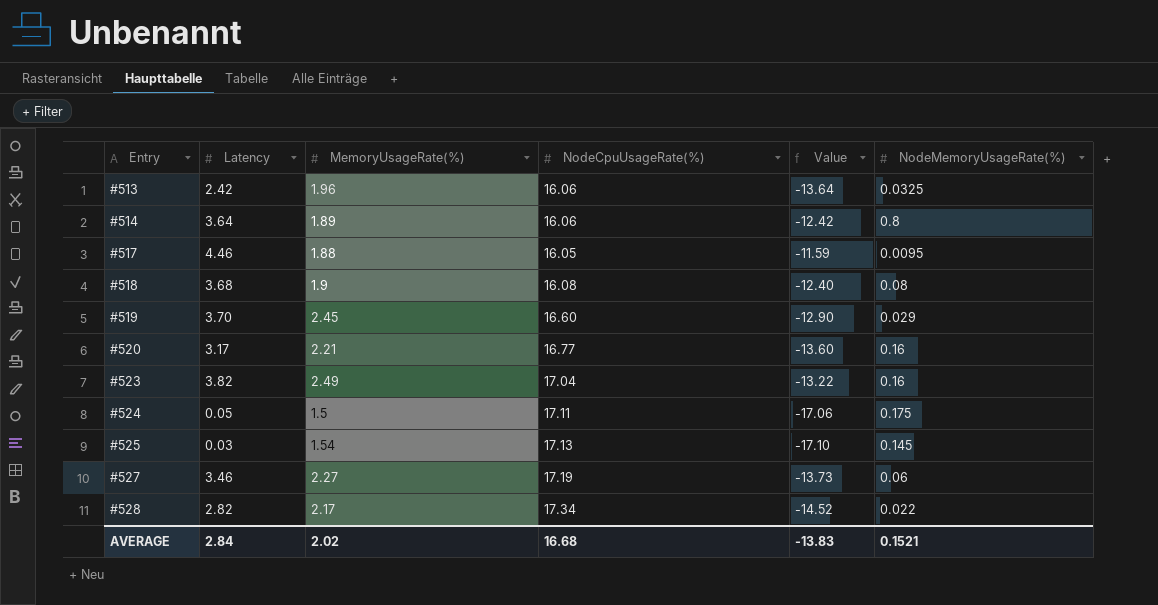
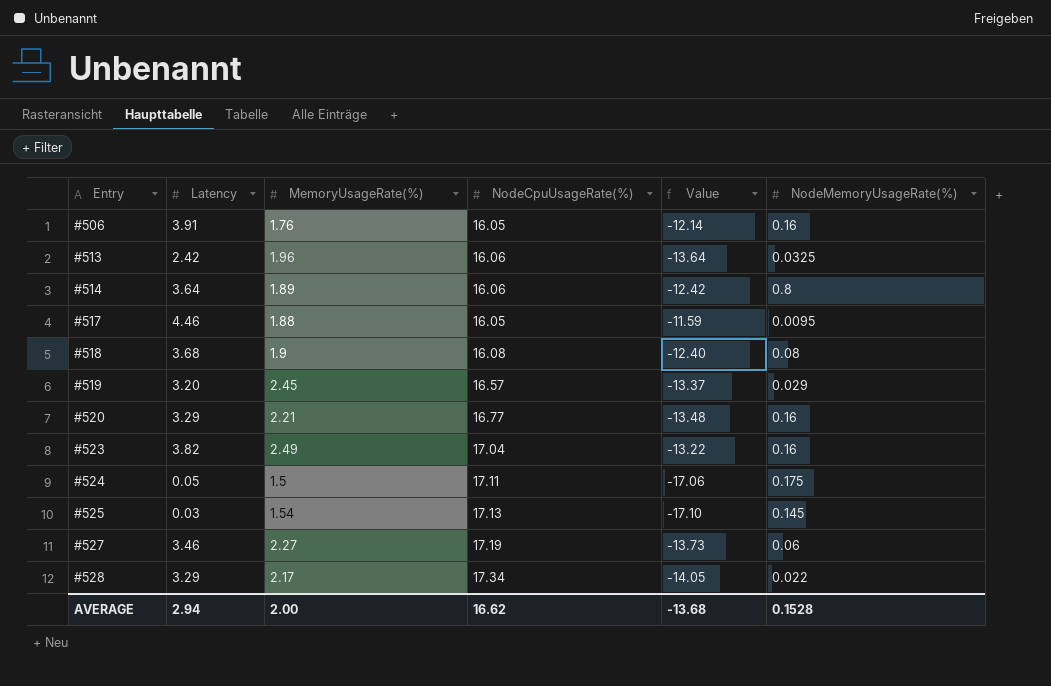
row #506: none -> 3.91 | 1.76 | 16.05 | -12.14 | 0.16
#519 | Latency: 3.70 -> 3.20
#519 | NodeCpuUsageRate(%): 16.60 -> 16.57
#519 | Value: -12.90 -> -13.37
#520 | Latency: 3.17 -> 3.29
#520 | Value: -13.60 -> -13.48
#528 | Latency: 2.82 -> 3.29
#528 | Value: -14.52 -> -14.05
AVERAGE | Latency: 2.84 -> 2.94
AVERAGE | MemoryUsageRate(%): 2.02 -> 2.00
AVERAGE | NodeCpuUsageRate(%): 16.68 -> 16.62
AVERAGE | Value: -13.83 -> -13.68
AVERAGE | NodeMemoryUsageRate(%): 0.1521 -> 0.1528

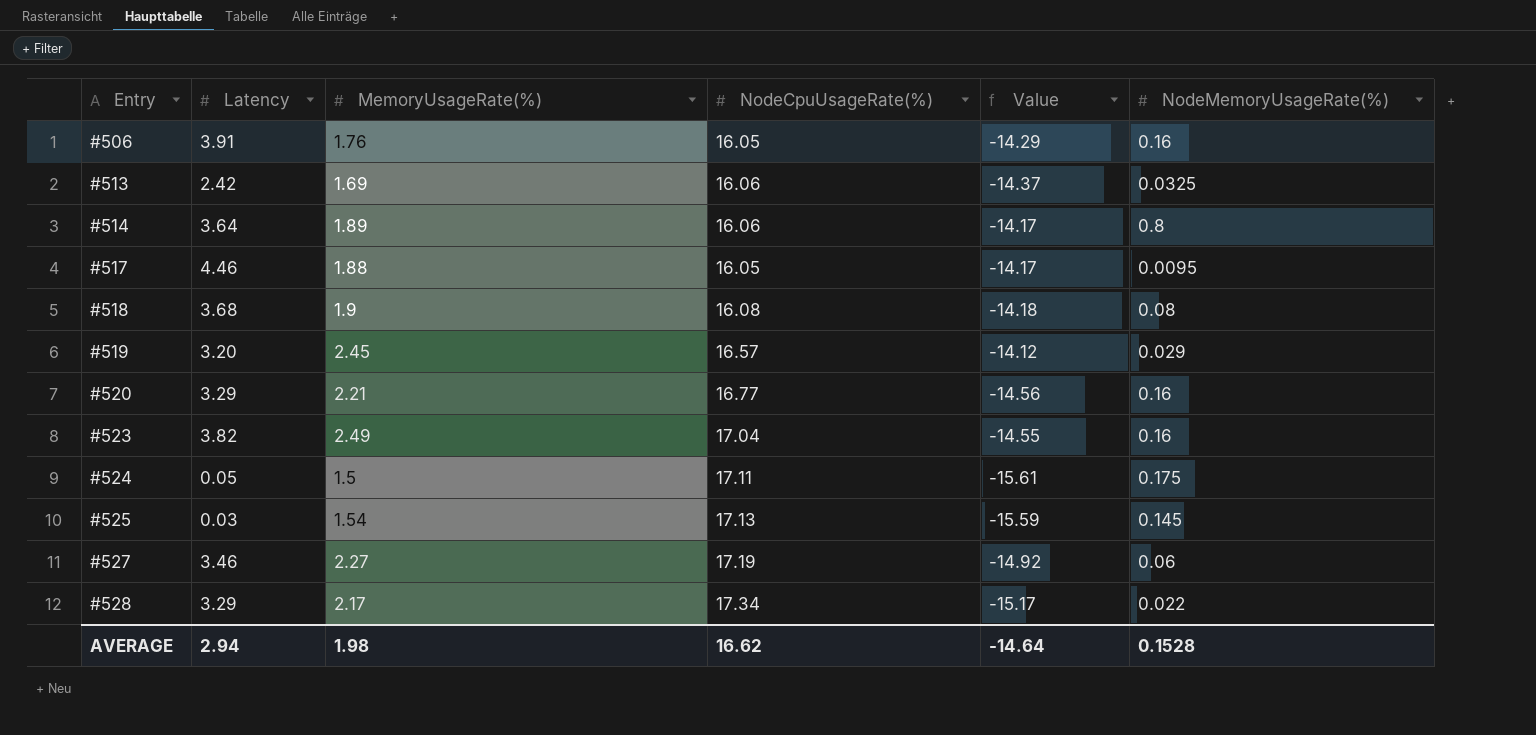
column Value | formula: [Latency] - [NodeCpuUsageRate(%)] -> [MemoryUsageRate(%)] - [NodeCpuUsageRate(%)]
#513 | MemoryUsageRate(%): 1.96 -> 1.69
AVERAGE | MemoryUsageRate(%): 2.00 -> 1.98
AVERAGE | Value: -13.68 -> -14.64

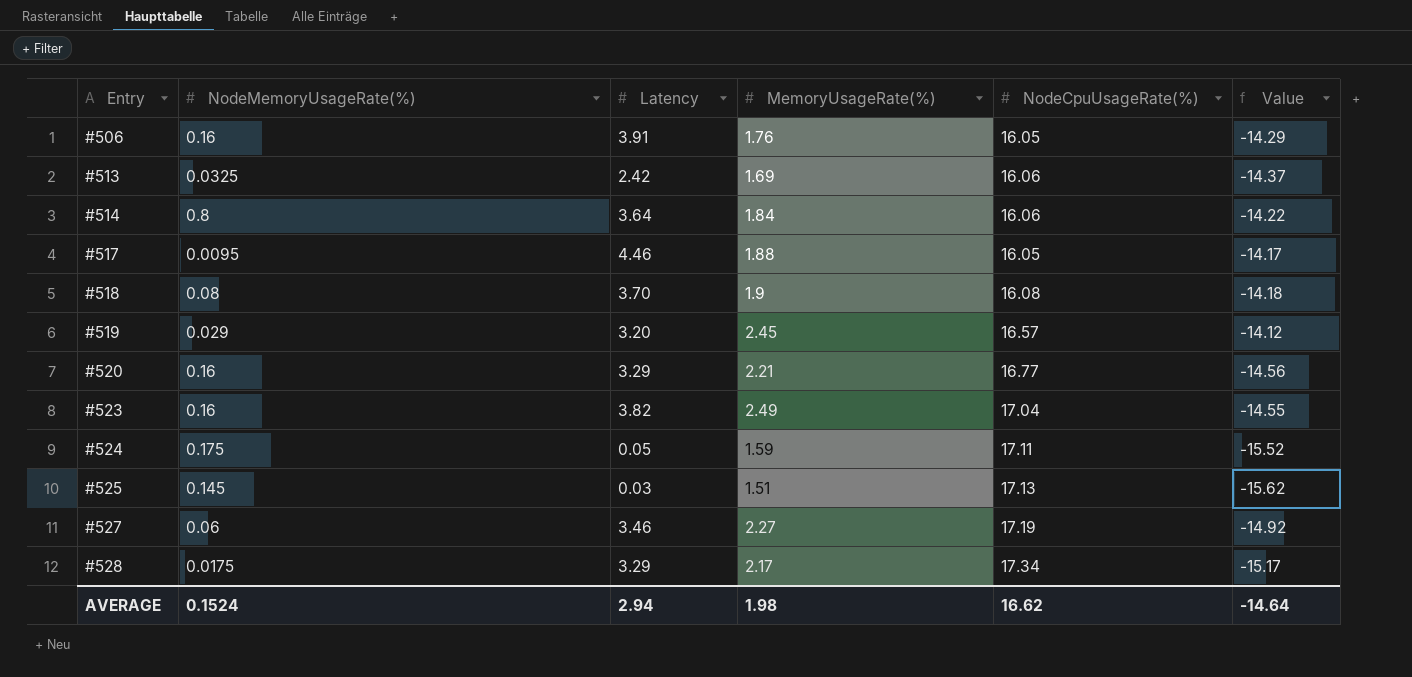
column NodeMemoryUsageRate(%) | position: 6 -> 2
#514 | MemoryUsageRate(%): 1.89 -> 1.84
#514 | Value: -14.17 -> -14.22
#518 | Latency: 3.68 -> 3.70
#524 | MemoryUsageRate(%): 1.5 -> 1.59
#524 | Value: -15.61 -> -15.52
#525 | MemoryUsageRate(%): 1.54 -> 1.51
#525 | Value: -15.59 -> -15.62
#528 | NodeMemoryUsageRate(%): 0.022 -> 0.0175
AVERAGE | NodeMemoryUsageRate(%): 0.1528 -> 0.1524

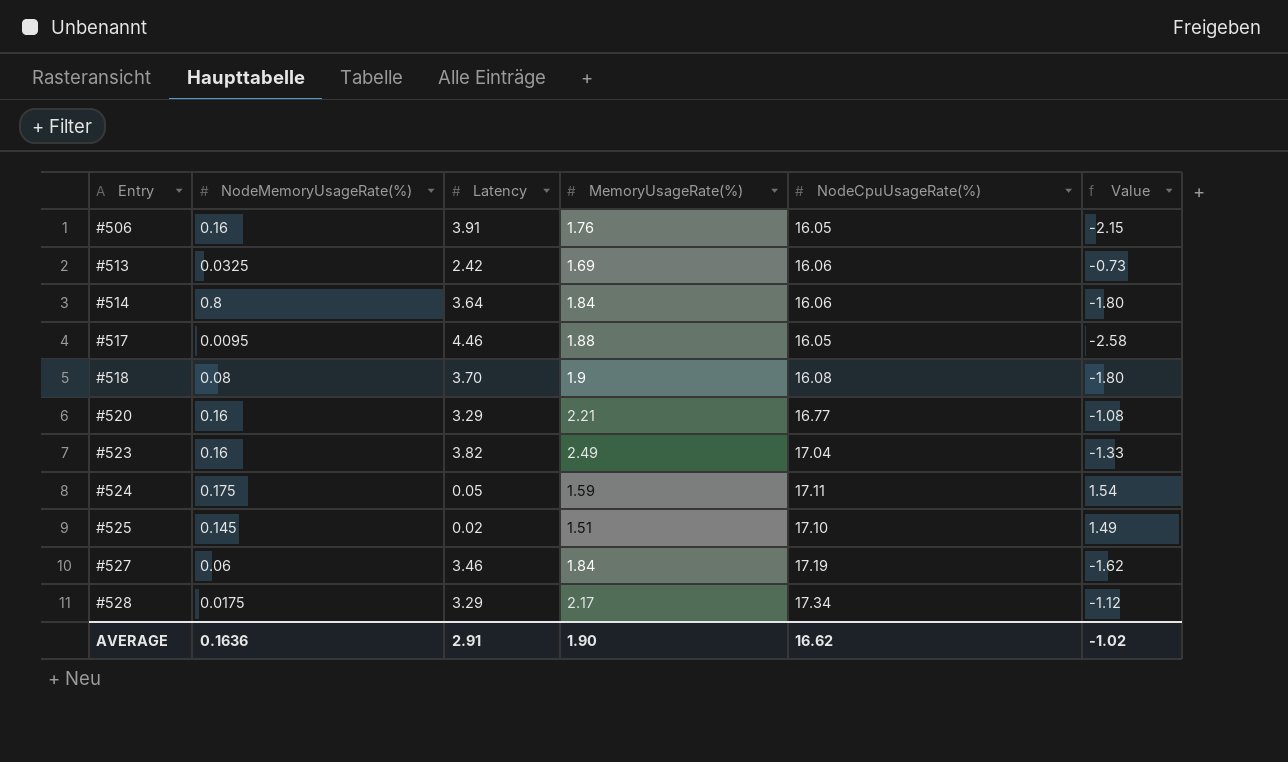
column Value | formula: [MemoryUsageRate(%)] - [NodeCpuUsageRate(%)] -> [MemoryUsageRate(%)] - [Latency]
row #519: 0.029 | 3.20 | 2.45 | 16.57 | -14.12 -> none
#525 | Latency: 0.03 -> 0.02
#525 | NodeCpuUsageRate(%): 17.13 -> 17.10
#527 | MemoryUsageRate(%): 2.27 -> 1.84
AVERAGE | NodeMemoryUsageRate(%): 0.1524 -> 0.1636
AVERAGE | Latency: 2.94 -> 2.91
AVERAGE | MemoryUsageRate(%): 1.98 -> 1.90
AVERAGE | Value: -14.64 -> -1.02

